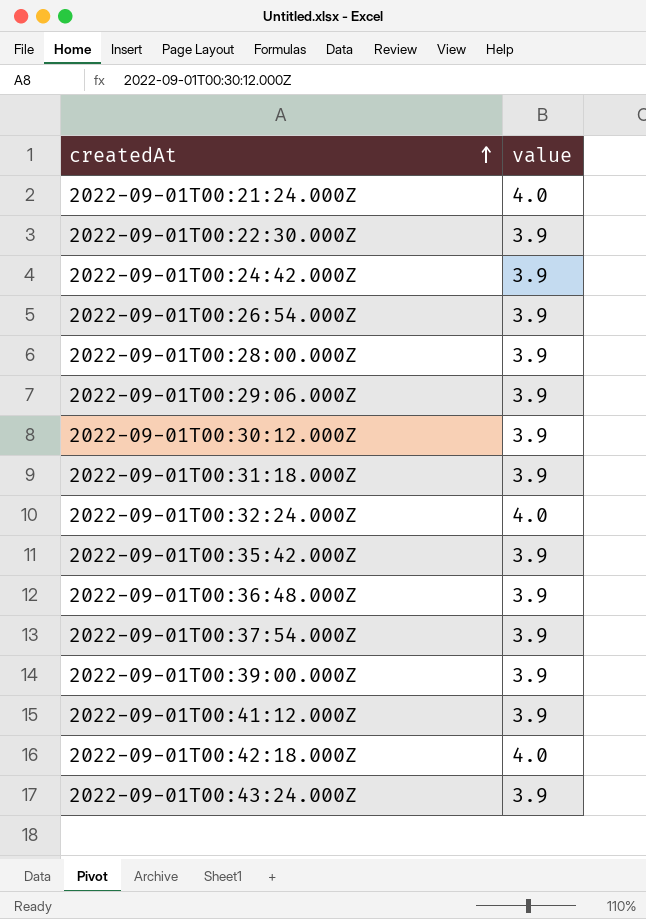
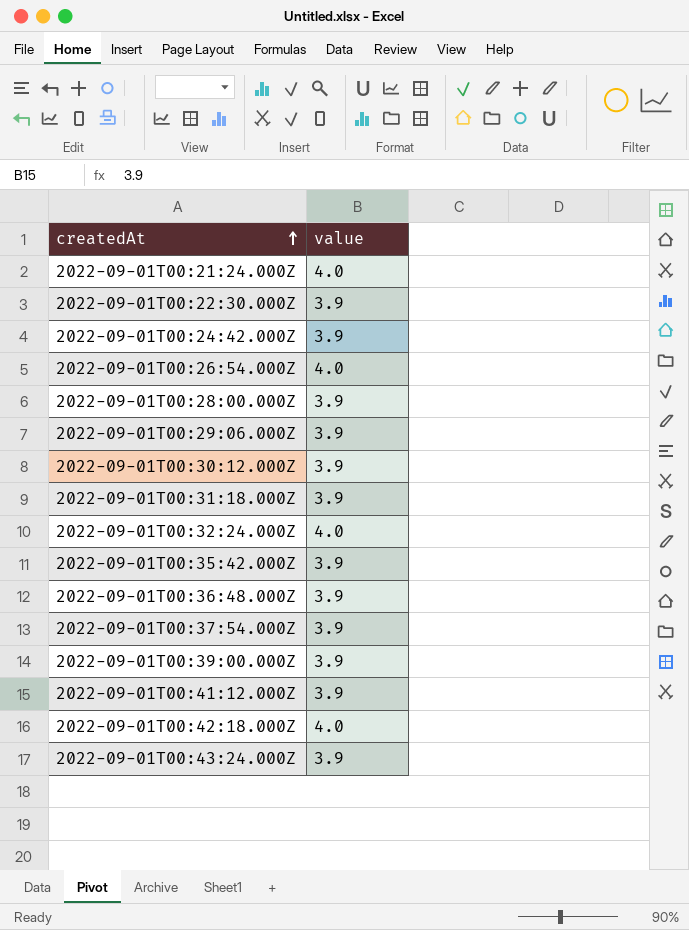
2022-09-01T00:26:54.000Z | value: 3.9 -> 4.0

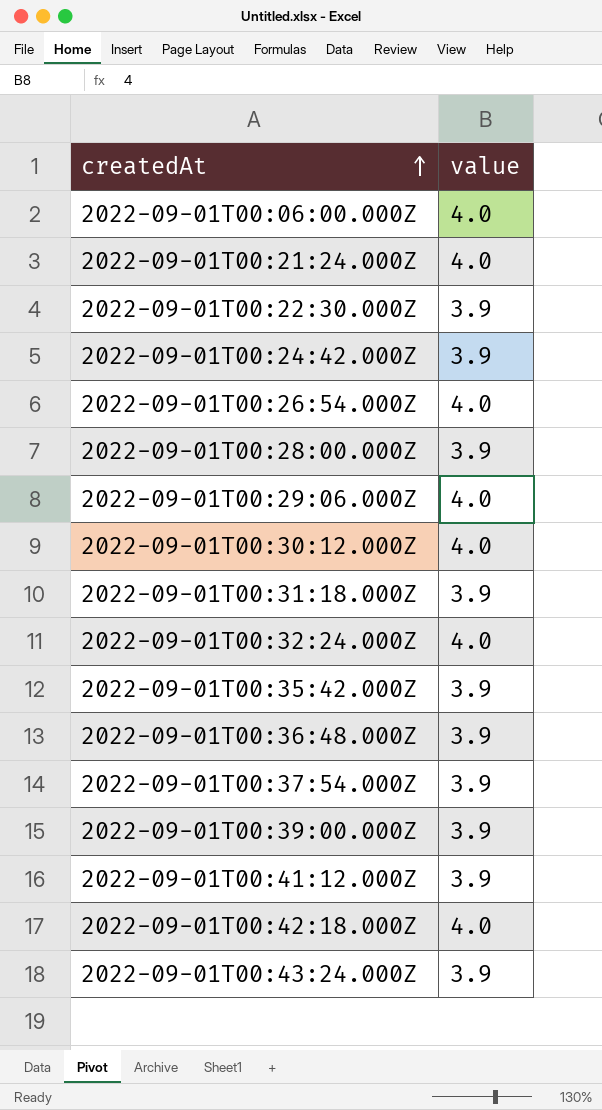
row 2022-09-01T00:06:00.000Z: none -> 4.0
2022-09-01T00:29:06.000Z | value: 3.9 -> 4.0
2022-09-01T00:30:12.000Z | value: 3.9 -> 4.0

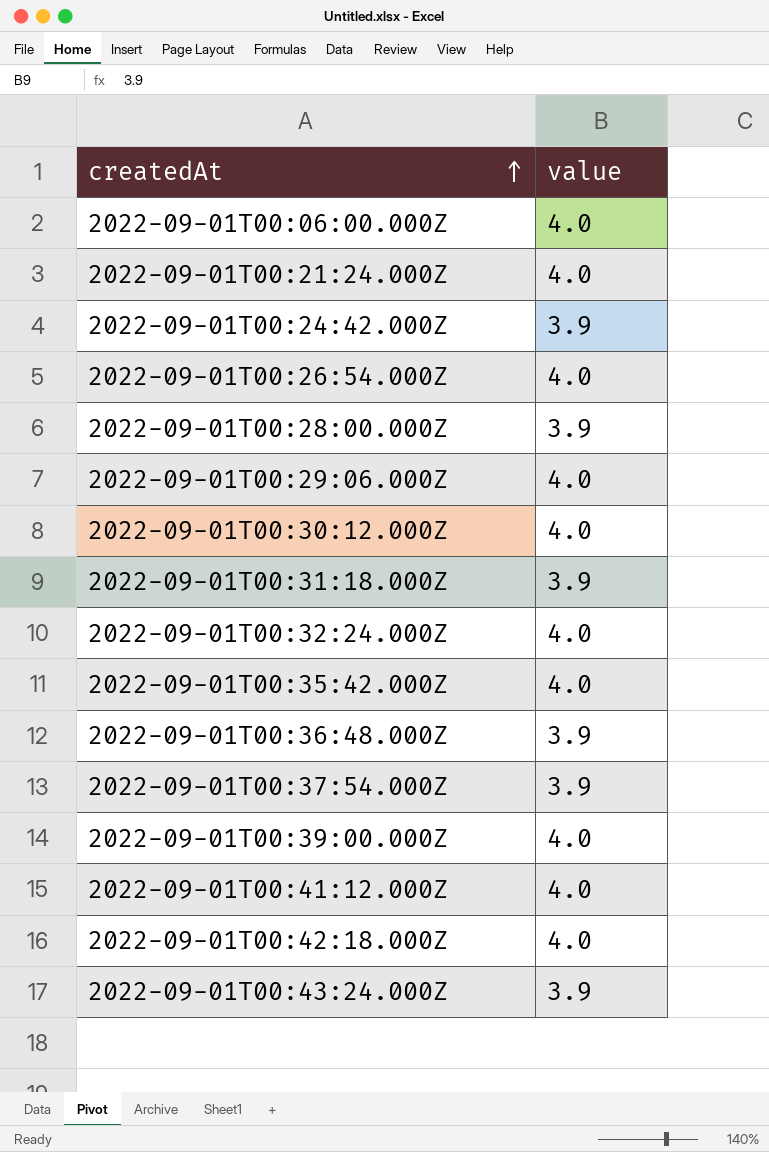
row 2022-09-01T00:22:30.000Z: 3.9 -> none
2022-09-01T00:35:42.000Z | value: 3.9 -> 4.0
2022-09-01T00:39:00.000Z | value: 3.9 -> 4.0
2022-09-01T00:41:12.000Z | value: 3.9 -> 4.0

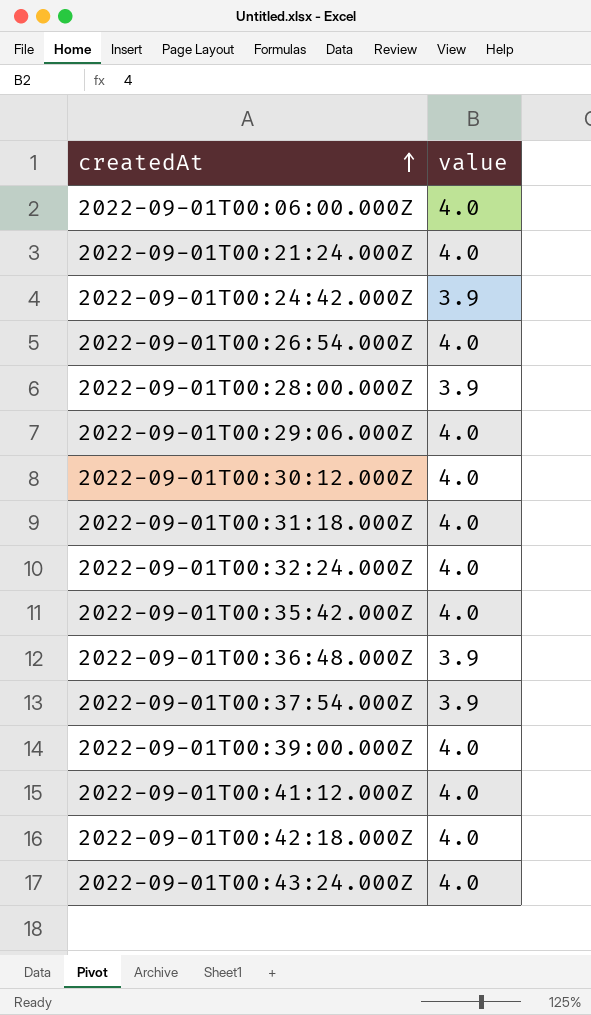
2022-09-01T00:31:18.000Z | value: 3.9 -> 4.0
2022-09-01T00:43:24.000Z | value: 3.9 -> 4.0

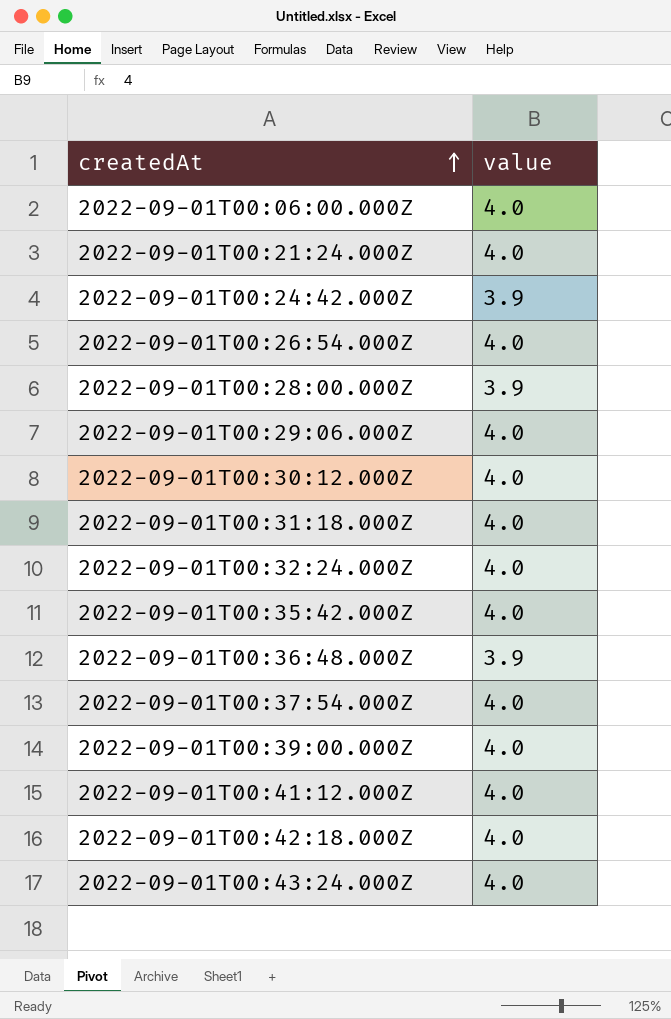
2022-09-01T00:37:54.000Z | value: 3.9 -> 4.0

